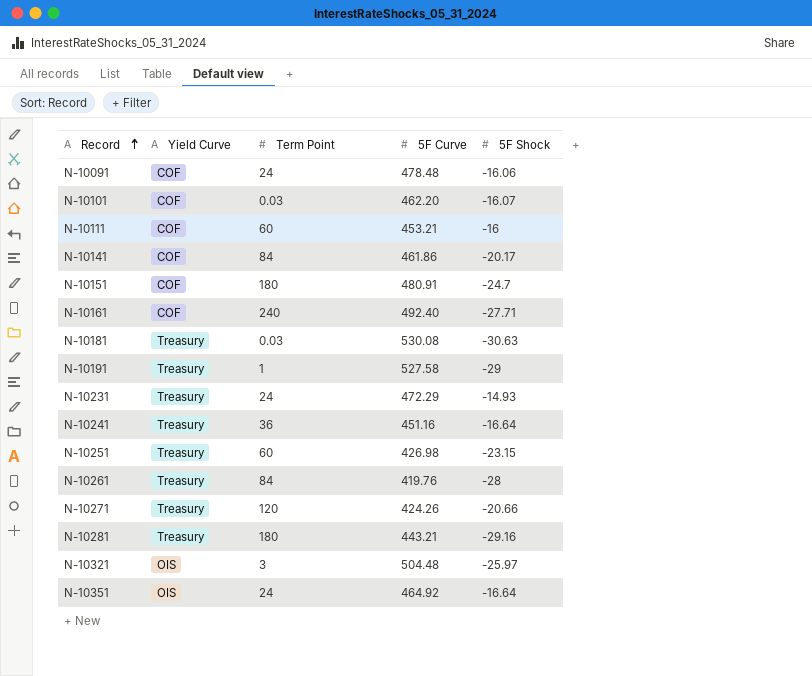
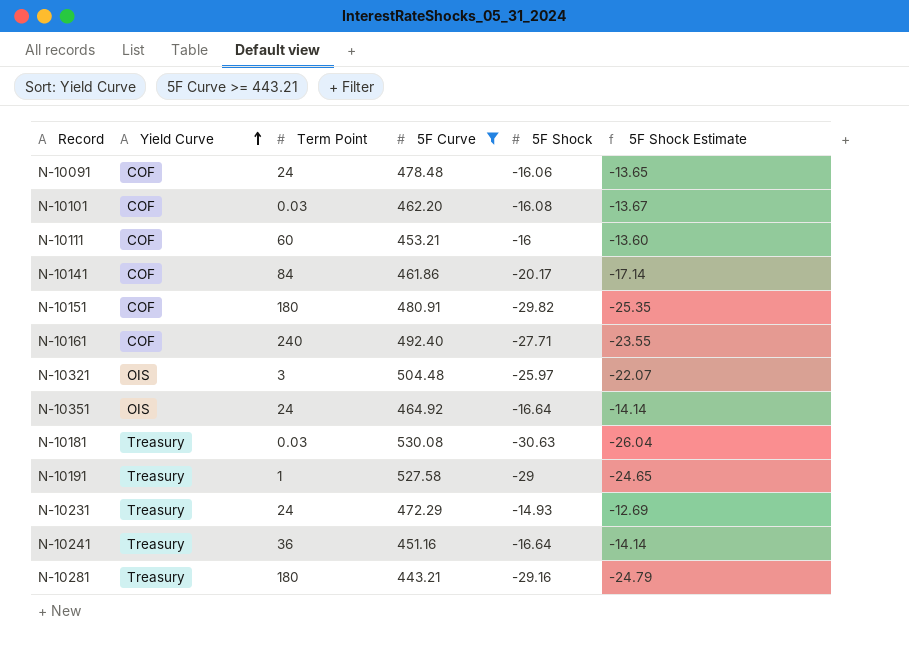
filter: none -> 5F Curve >= 443.21
row order: Record ascending -> Yield Curve ascending
column 5F Shock Estimate | formula: none -> [5F Shock] * 0.85
N-10101 | 5F Shock: -16.07 -> -16.08
N-10151 | 5F Shock: -24.7 -> -29.82

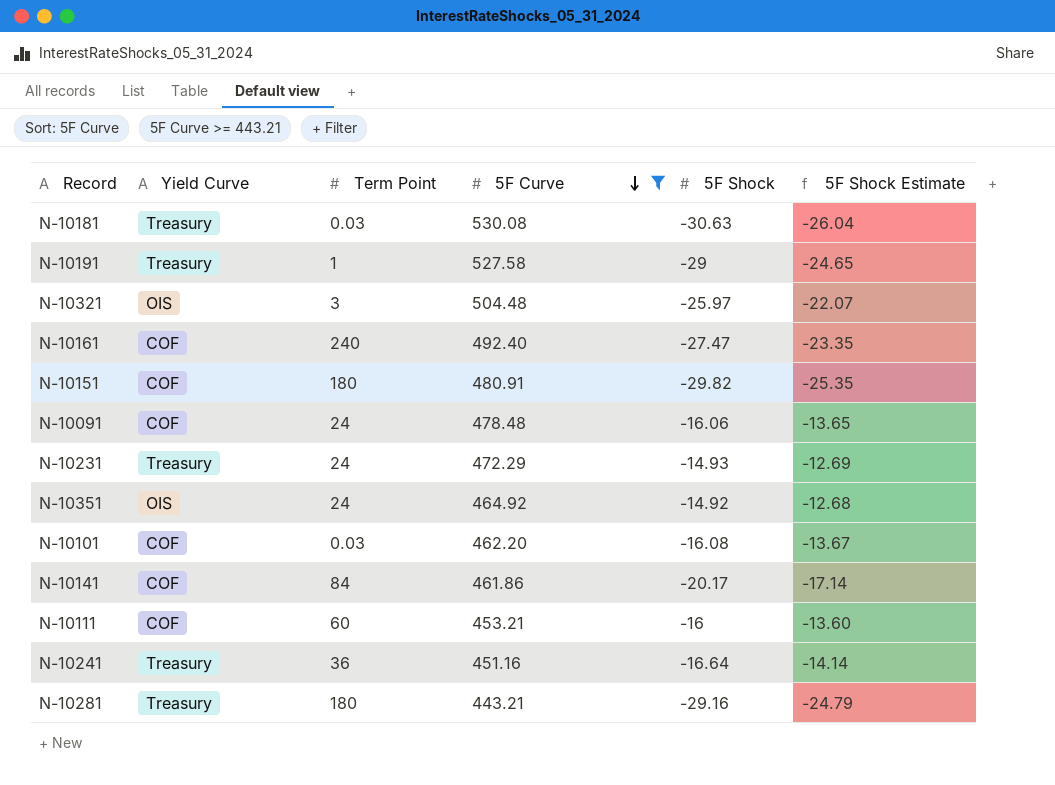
row order: Yield Curve ascending -> 5F Curve descending
N-10161 | 5F Shock: -27.71 -> -27.47
N-10161 | 5F Shock Estimate: -23.55 -> -23.35
N-10351 | 5F Shock: -16.64 -> -14.92
N-10351 | 5F Shock Estimate: -14.14 -> -12.68

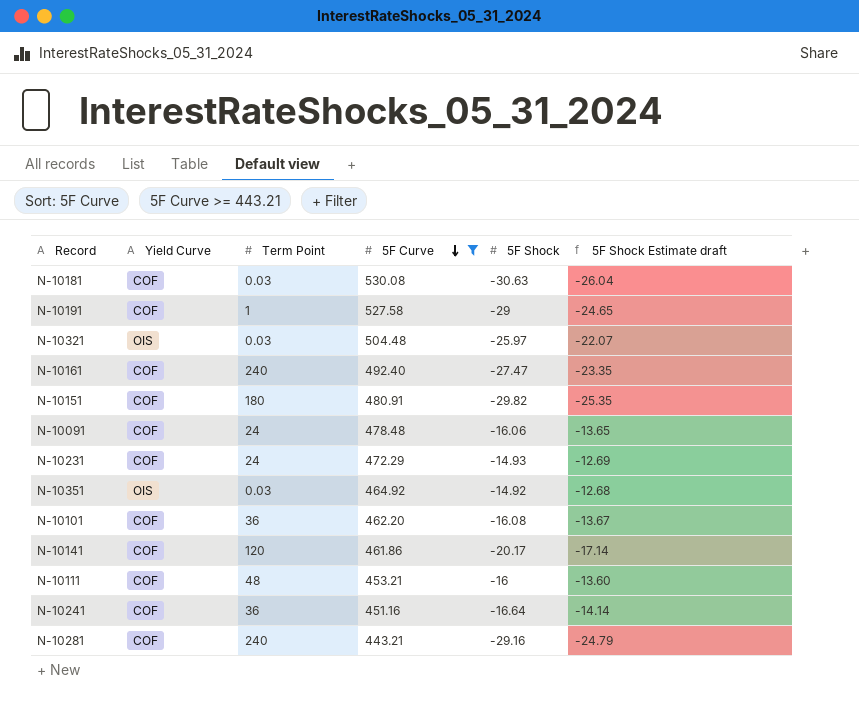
column name: 5F Shock Estimate -> 5F Shock Estimate draft
N-10181 | Yield Curve: Treasury -> COF
N-10191 | Yield Curve: Treasury -> COF
N-10321 | Term Point: 3 -> 0.03
N-10231 | Yield Curve: Treasury -> COF
N-10351 | Term Point: 24 -> 0.03
N-10101 | Term Point: 0.03 -> 36
N-10141 | Term Point: 84 -> 120
N-10111 | Term Point: 60 -> 48
N-10241 | Yield Curve: Treasury -> COF
N-10281 | Yield Curve: Treasury -> COF
N-10281 | Term Point: 180 -> 240

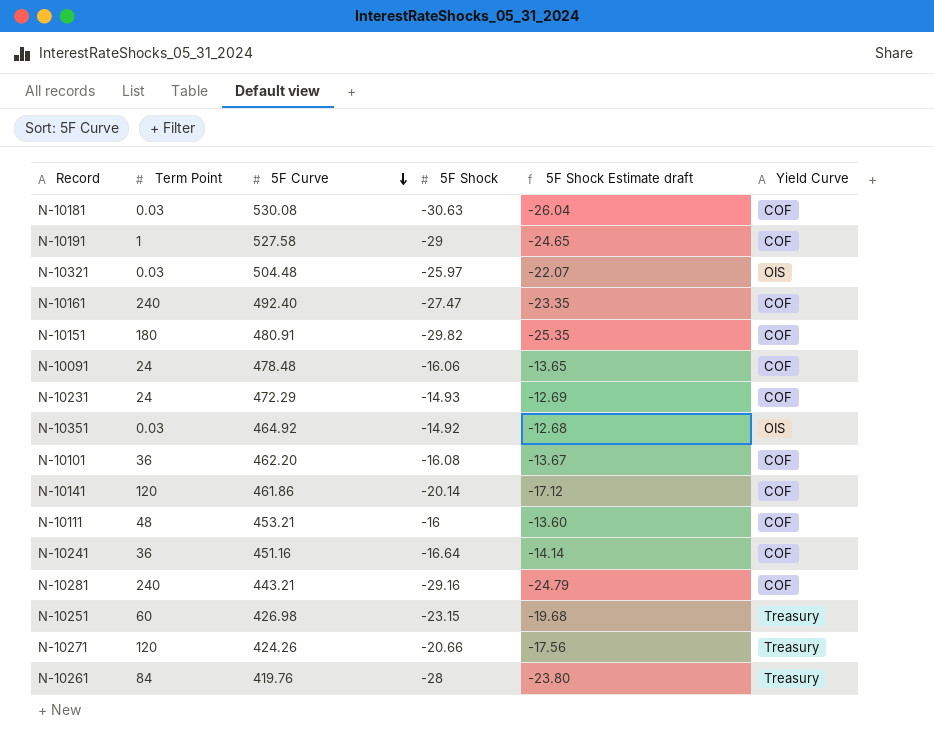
filter: 5F Curve >= 443.21 -> none
column Yield Curve | position: 2 -> 6
N-10141 | 5F Shock: -20.17 -> -20.14
N-10141 | 5F Shock Estimate draft: -17.14 -> -17.12

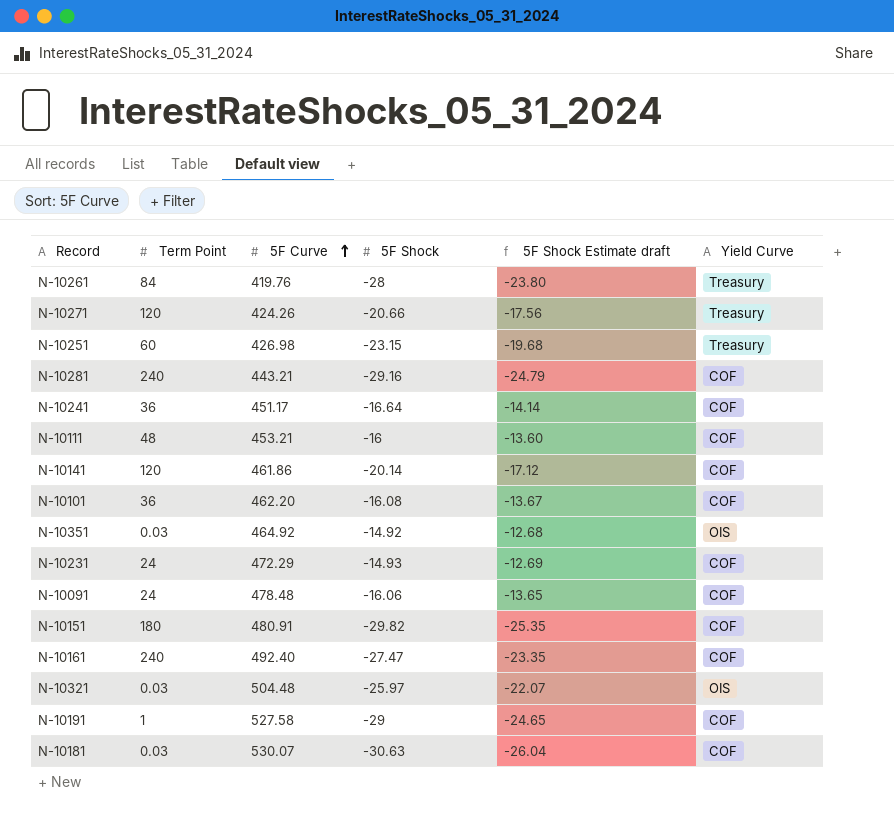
row order: 5F Curve descending -> 5F Curve ascending
N-10241 | 5F Curve: 451.16 -> 451.17
N-10181 | 5F Curve: 530.08 -> 530.07

